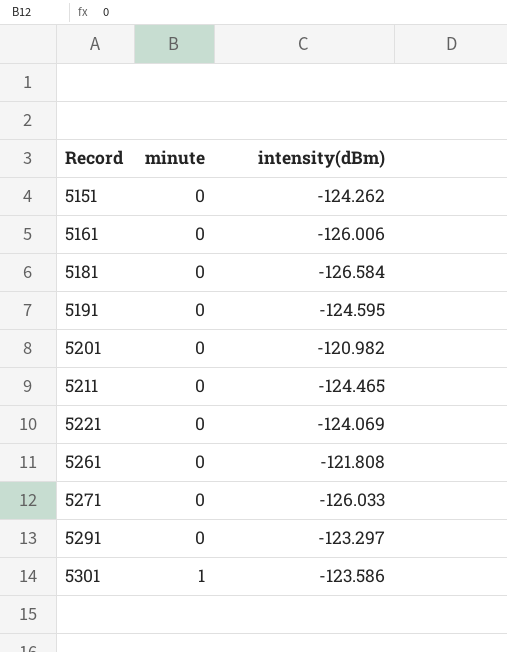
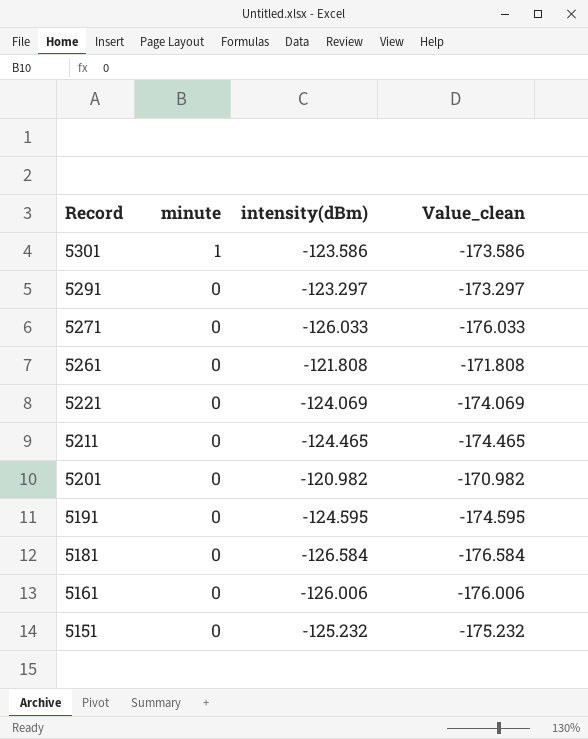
row order: Record ascending -> Record descending
column Value_clean | formula: none -> [intensity(dBm)] - 50
5151 | intensity(dBm): -124.262 -> -125.232

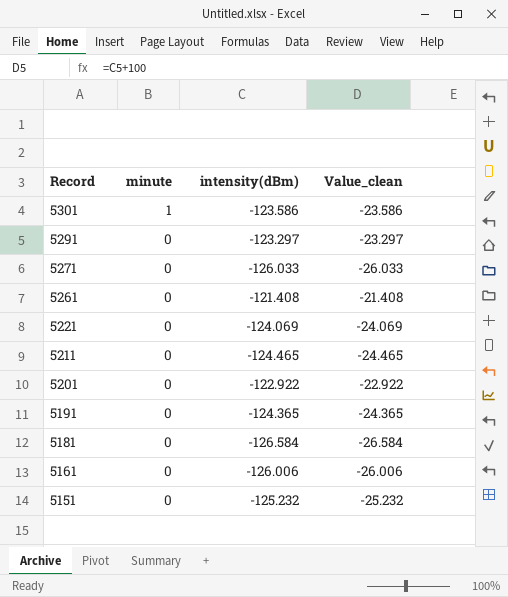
column Value_clean | formula: [intensity(dBm)] - 50 -> [intensity(dBm)] + 100
5261 | intensity(dBm): -121.808 -> -121.408
5201 | intensity(dBm): -120.982 -> -122.922
5191 | intensity(dBm): -124.595 -> -124.365

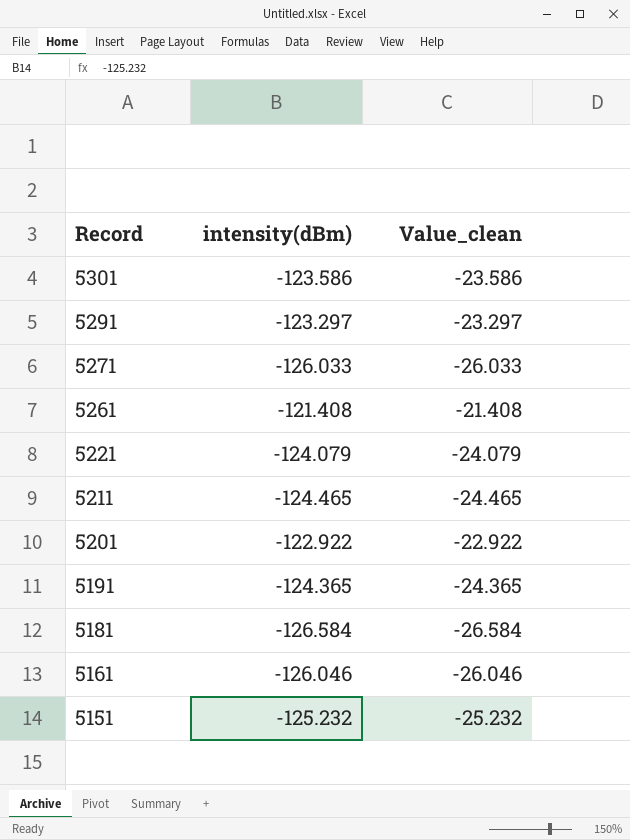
column minute | position: 2 -> none
5221 | intensity(dBm): -124.069 -> -124.079
5221 | Value_clean: -24.069 -> -24.079
5161 | intensity(dBm): -126.006 -> -126.046
5161 | Value_clean: -26.006 -> -26.046

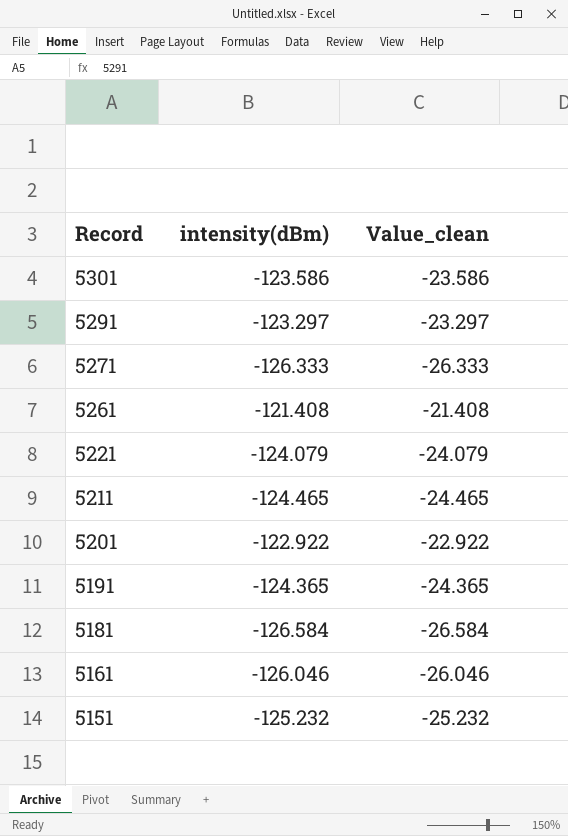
5271 | intensity(dBm): -126.033 -> -126.333
5271 | Value_clean: -26.033 -> -26.333

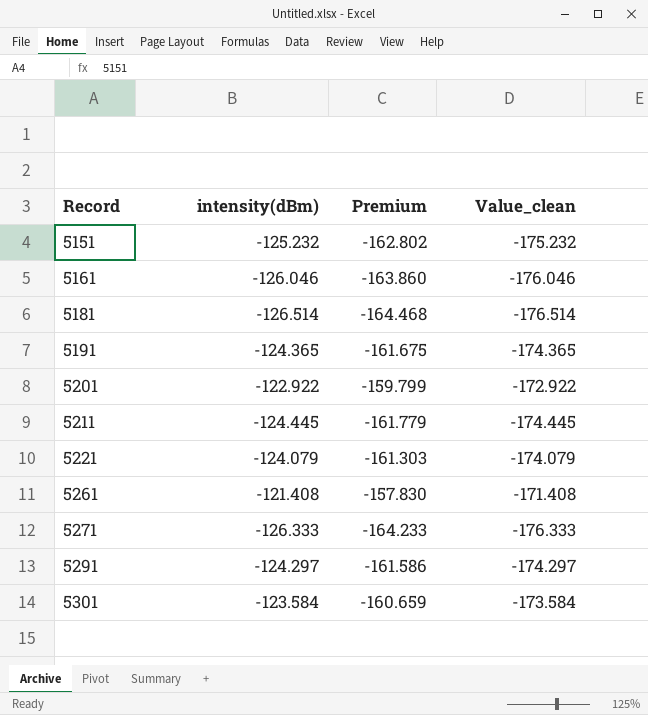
row order: Record descending -> Record ascending
column Premium | formula: none -> [intensity(dBm)] * 1.3
column Value_clean | formula: [intensity(dBm)] + 100 -> [intensity(dBm)] - 50
5181 | intensity(dBm): -126.584 -> -126.514
5211 | intensity(dBm): -124.465 -> -124.445
5291 | intensity(dBm): -123.297 -> -124.297
5301 | intensity(dBm): -123.586 -> -123.584

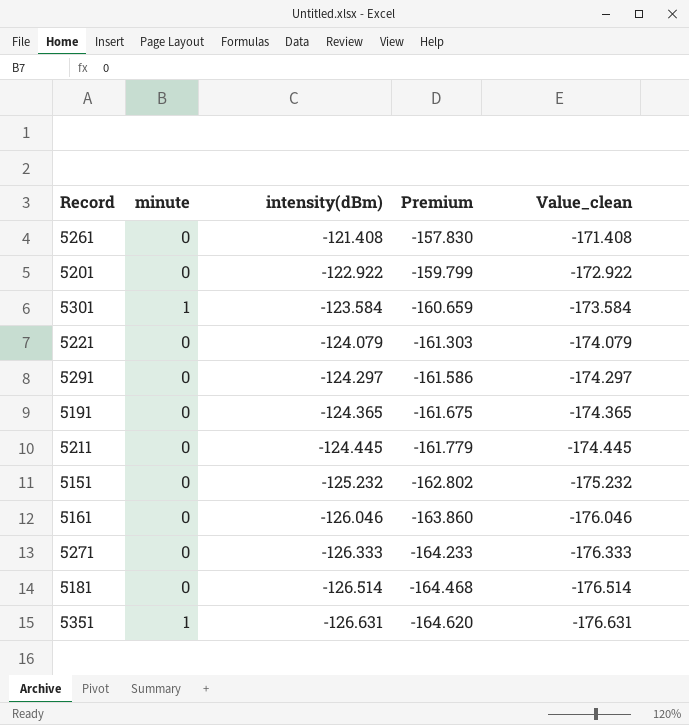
row order: Record ascending -> intensity(dBm) descending
column minute | position: none -> 2
row 5351: none -> 1 | -126.631 | -164.620 | -176.631

